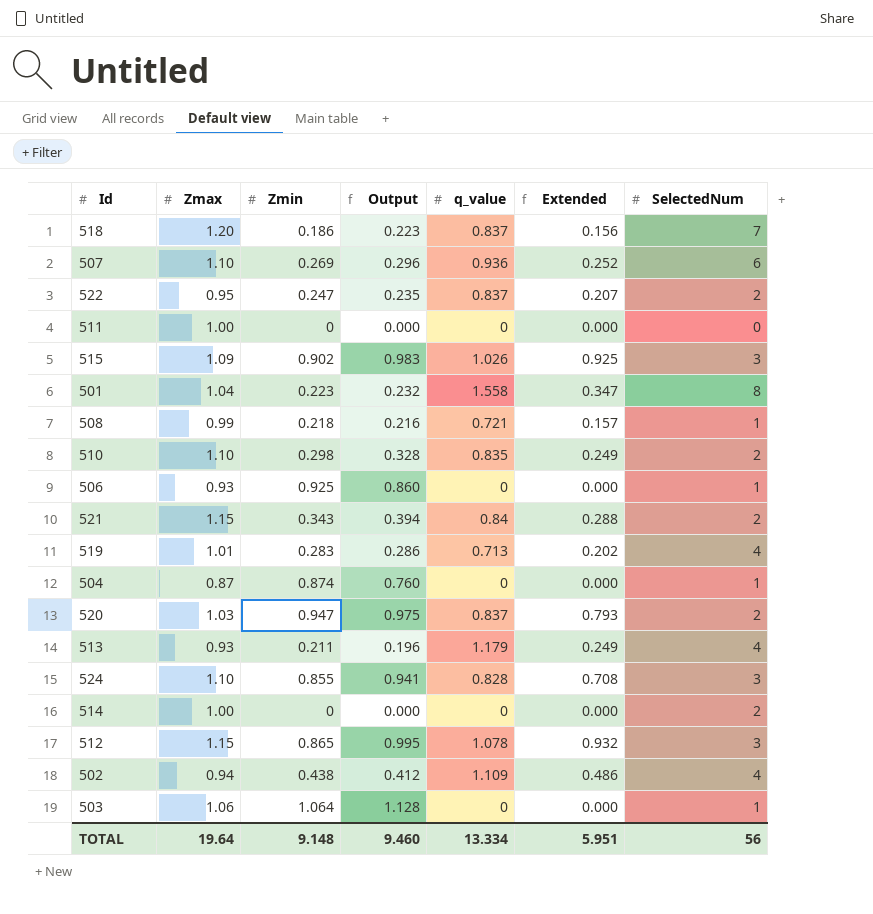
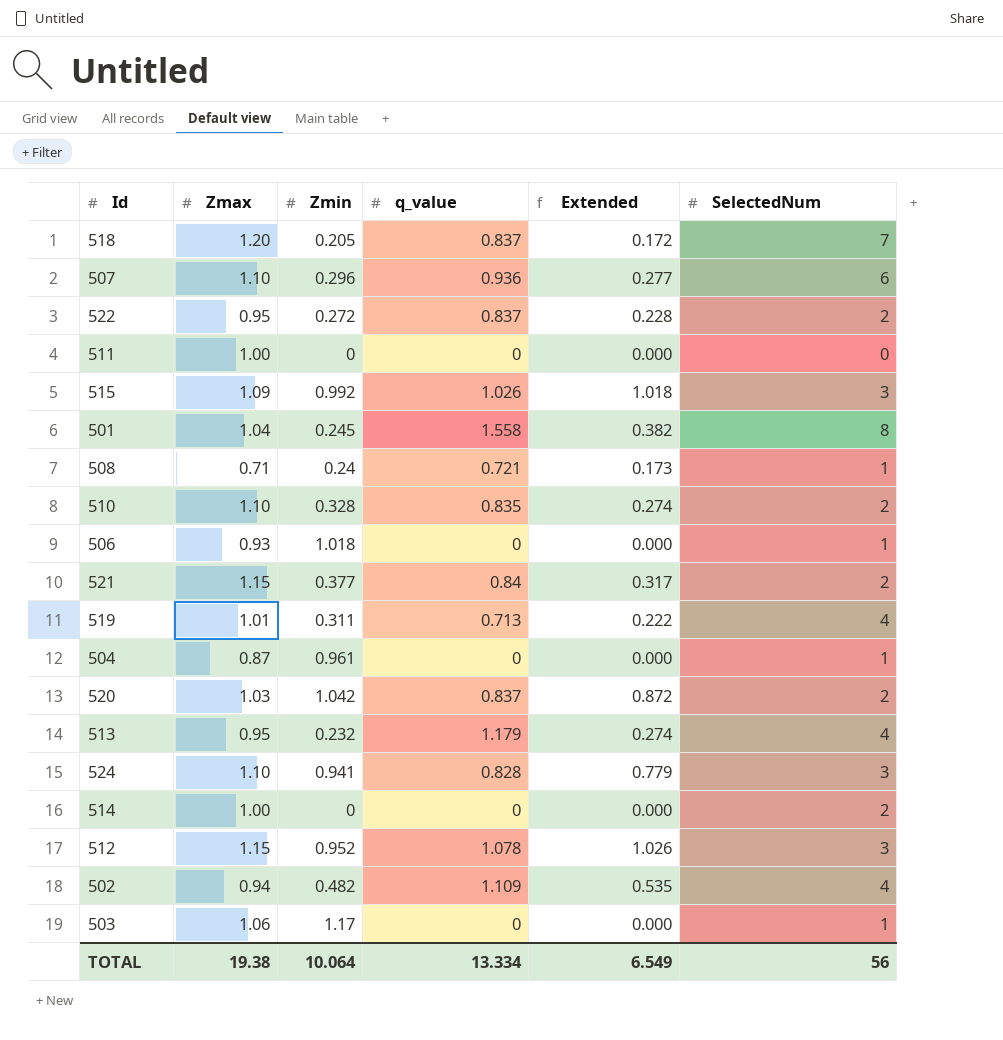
column Output | formula: [Zmax] * [Zmin] -> none
518 | Zmin: 0.186 -> 0.205
518 | Extended: 0.156 -> 0.172
507 | Zmin: 0.269 -> 0.296
507 | Extended: 0.252 -> 0.277
522 | Zmin: 0.247 -> 0.272
522 | Extended: 0.207 -> 0.228
515 | Zmin: 0.902 -> 0.992
515 | Extended: 0.925 -> 1.018
501 | Zmin: 0.223 -> 0.245
501 | Extended: 0.347 -> 0.382
508 | Zmax: 0.99 -> 0.71
508 | Zmin: 0.218 -> 0.24
508 | Extended: 0.157 -> 0.173
510 | Zmin: 0.298 -> 0.328
510 | Extended: 0.249 -> 0.274
506 | Zmin: 0.925 -> 1.018
521 | Zmin: 0.343 -> 0.377
521 | Extended: 0.288 -> 0.317
519 | Zmin: 0.283 -> 0.311
519 | Extended: 0.202 -> 0.222
504 | Zmin: 0.874 -> 0.961
520 | Zmin: 0.947 -> 1.042
520 | Extended: 0.793 -> 0.872
513 | Zmax: 0.93 -> 0.95
513 | Zmin: 0.211 -> 0.232
513 | Extended: 0.249 -> 0.274
524 | Zmin: 0.855 -> 0.941
524 | Extended: 0.708 -> 0.779
512 | Zmin: 0.865 -> 0.952
512 | Extended: 0.932 -> 1.026
502 | Zmin: 0.438 -> 0.482
502 | Extended: 0.486 -> 0.535
503 | Zmin: 1.064 -> 1.17
TOTAL | Zmax: 19.64 -> 19.38
TOTAL | Zmin: 9.148 -> 10.064
TOTAL | Extended: 5.951 -> 6.549

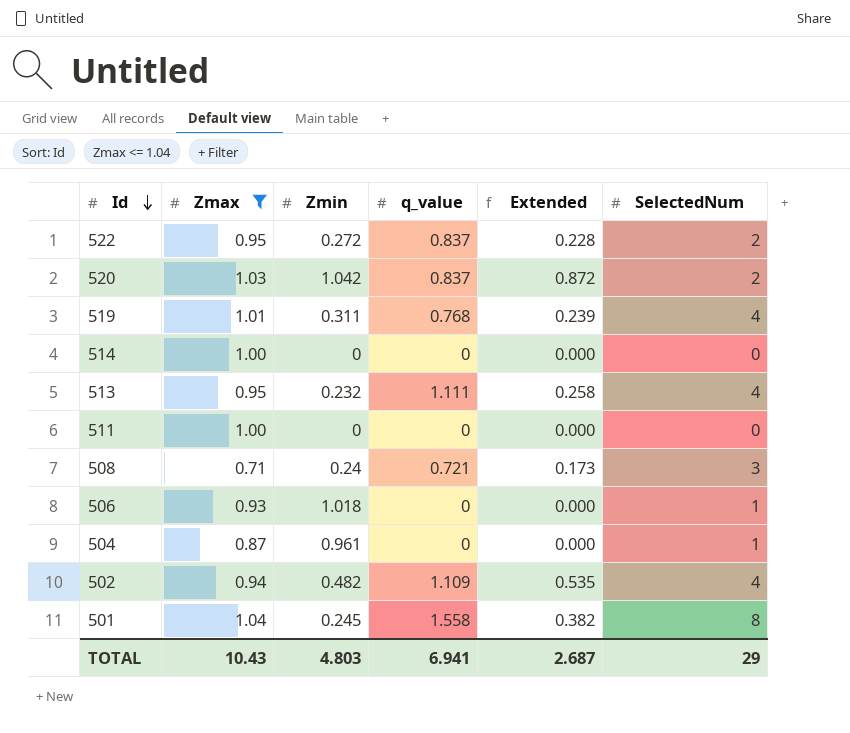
filter: none -> Zmax <= 1.04
row order: none -> Id descending
519 | q_value: 0.713 -> 0.768
519 | Extended: 0.222 -> 0.239
514 | SelectedNum: 2 -> 0
513 | q_value: 1.179 -> 1.111
513 | Extended: 0.274 -> 0.258
508 | SelectedNum: 1 -> 3
TOTAL | Zmax: 19.38 -> 10.43
TOTAL | Zmin: 10.064 -> 4.803
TOTAL | q_value: 13.334 -> 6.941
TOTAL | Extended: 6.549 -> 2.687
TOTAL | SelectedNum: 56 -> 29

